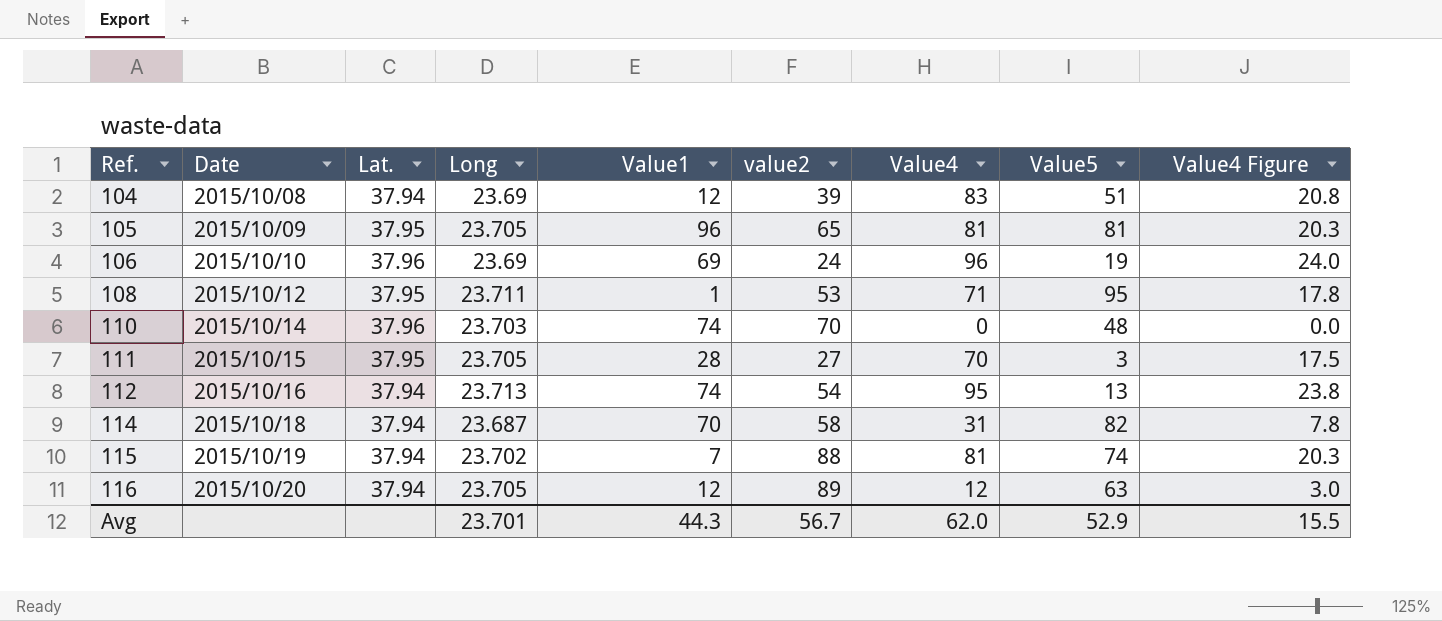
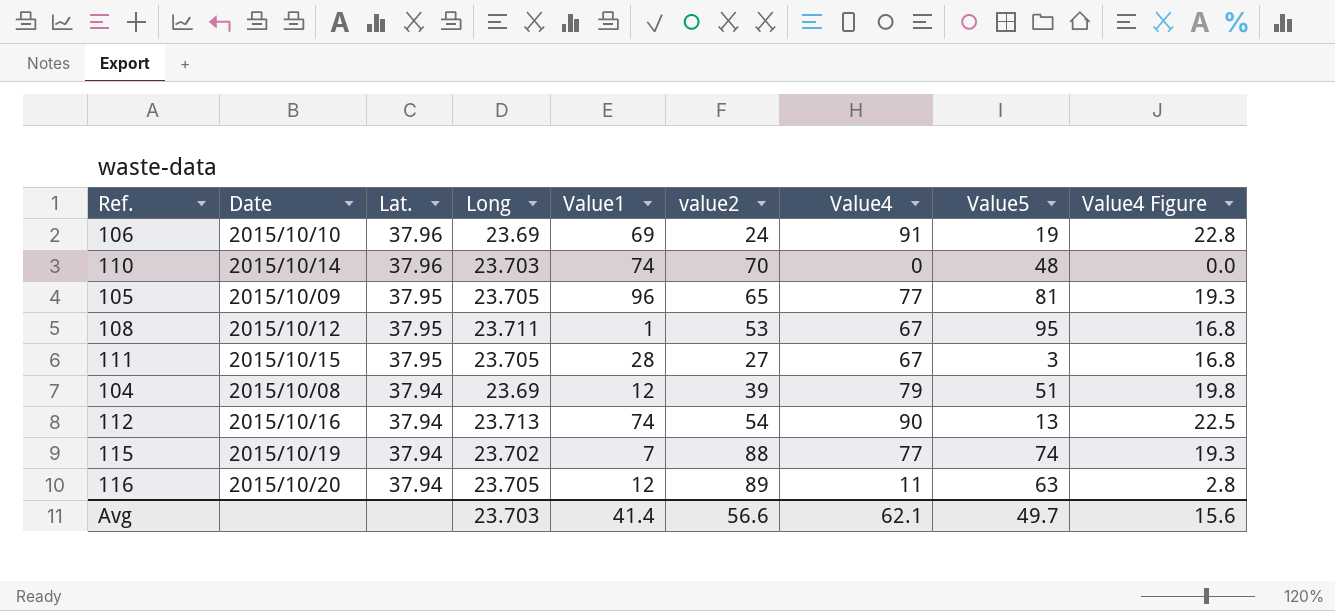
row order: Ref. ascending -> Lat. descending
row 114: 2015/10/18 | 37.94 | 23.687 | 70 | 58 | 31 | 82 | 7.8 -> none
106 | Value4: 96 -> 91
106 | Value4 Figure: 24.0 -> 22.8
105 | Value4: 81 -> 77
105 | Value4 Figure: 20.3 -> 19.3
108 | Value4: 71 -> 67
108 | Value4 Figure: 17.8 -> 16.8
111 | Value4: 70 -> 67
111 | Value4 Figure: 17.5 -> 16.8
104 | Value4: 83 -> 79
104 | Value4 Figure: 20.8 -> 19.8
112 | Value4: 95 -> 90
112 | Value4 Figure: 23.8 -> 22.5
115 | Value4: 81 -> 77
115 | Value4 Figure: 20.3 -> 19.3
116 | Value4: 12 -> 11
116 | Value4 Figure: 3.0 -> 2.8
Avg | Long: 23.701 -> 23.703
Avg | Value1: 44.3 -> 41.4
Avg | value2: 56.7 -> 56.6
Avg | Value4: 62.0 -> 62.1
Avg | Value5: 52.9 -> 49.7
Avg | Value4 Figure: 15.5 -> 15.6

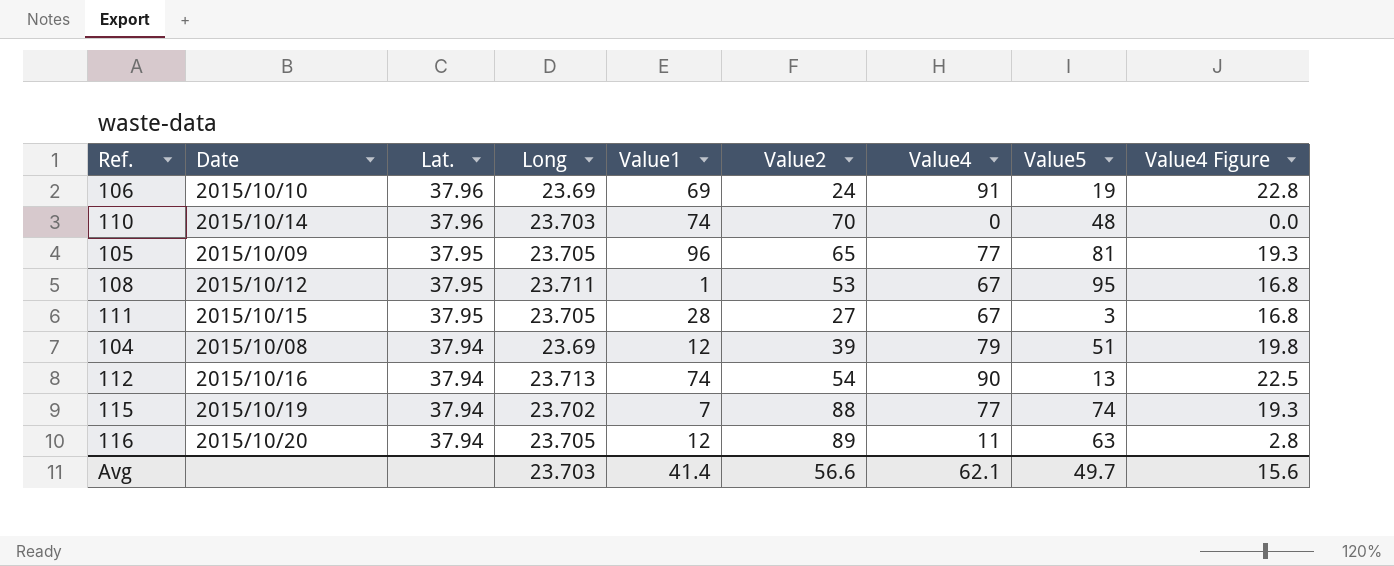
column name: value2 -> Value2

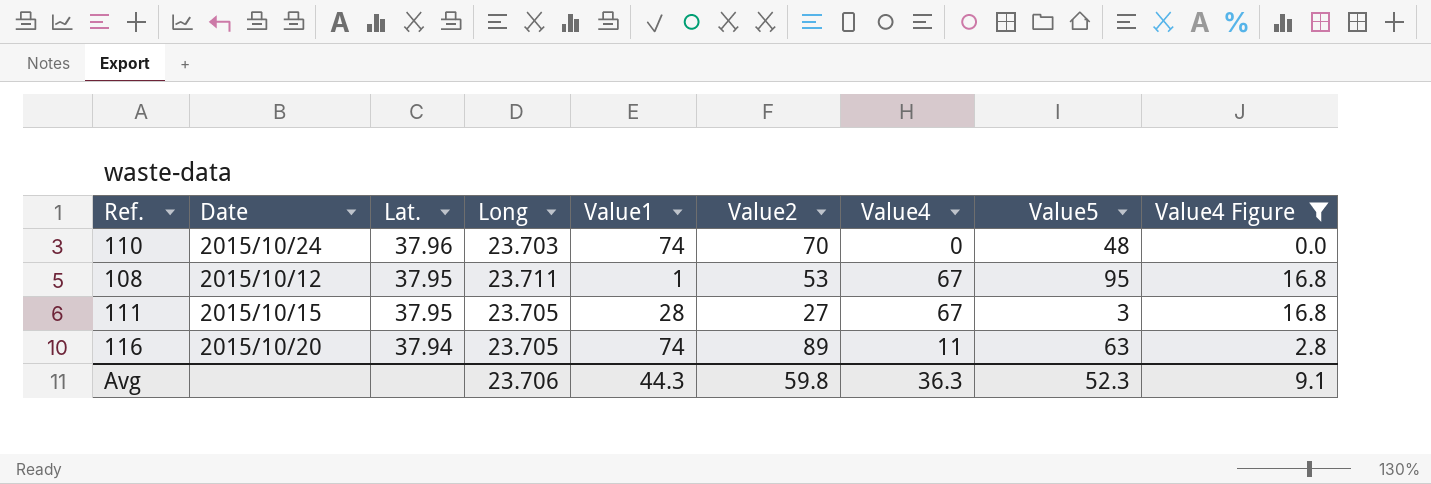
filter: none -> Value4 Figure <= 16.8
110 | Date: 2015/10/14 -> 2015/10/24
116 | Value1: 12 -> 74
Avg | Long: 23.703 -> 23.706
Avg | Value1: 41.4 -> 44.3
Avg | Value2: 56.6 -> 59.8
Avg | Value4: 62.1 -> 36.3
Avg | Value5: 49.7 -> 52.3
Avg | Value4 Figure: 15.6 -> 9.1

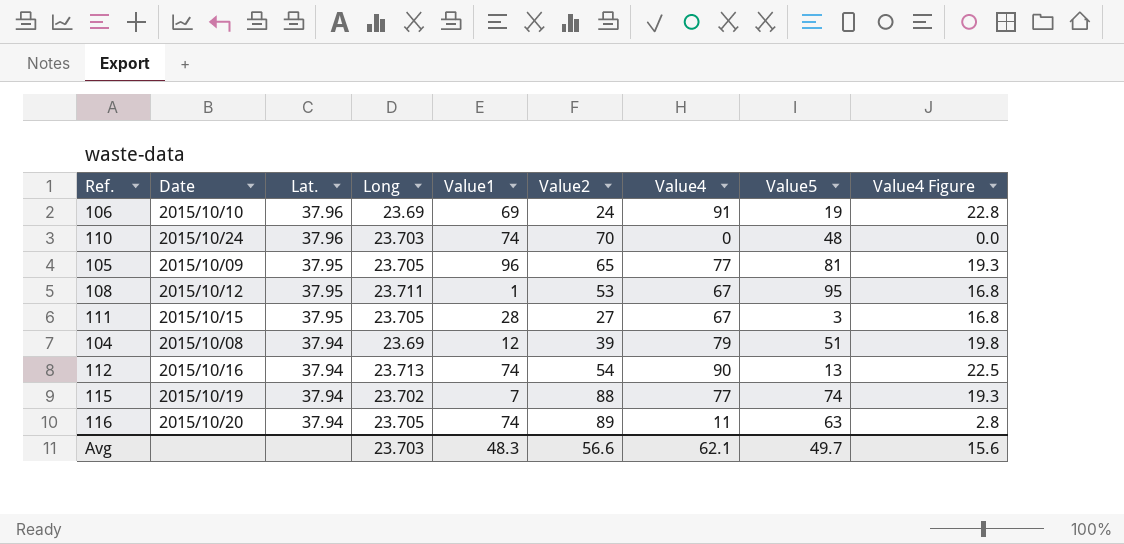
filter: Value4 Figure <= 16.8 -> none
Avg | Long: 23.706 -> 23.703
Avg | Value1: 44.3 -> 48.3
Avg | Value2: 59.8 -> 56.6
Avg | Value4: 36.3 -> 62.1
Avg | Value5: 52.3 -> 49.7
Avg | Value4 Figure: 9.1 -> 15.6

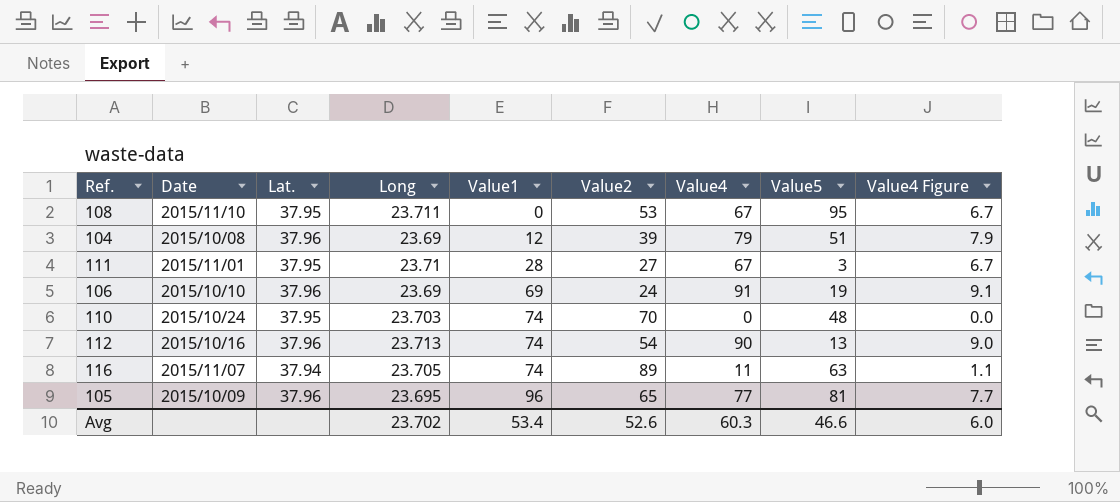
row order: Lat. descending -> Value1 ascending
column Value4 Figure | formula: [Value4] * 0.25 -> [Value4] * 0.1
row 115: 2015/10/19 | 37.94 | 23.702 | 7 | 88 | 77 | 74 | 19.3 -> none
108 | Date: 2015/10/12 -> 2015/11/10
108 | Value1: 1 -> 0
104 | Lat.: 37.94 -> 37.96
111 | Date: 2015/10/15 -> 2015/11/01
111 | Long: 23.705 -> 23.71
110 | Lat.: 37.96 -> 37.95
112 | Lat.: 37.94 -> 37.96
116 | Date: 2015/10/20 -> 2015/11/07
105 | Lat.: 37.95 -> 37.96
105 | Long: 23.705 -> 23.695
Avg | Long: 23.703 -> 23.702
Avg | Value1: 48.3 -> 53.4
Avg | Value2: 56.6 -> 52.6
Avg | Value4: 62.1 -> 60.3
Avg | Value5: 49.7 -> 46.6
Avg | Value4 Figure: 15.6 -> 6.0

